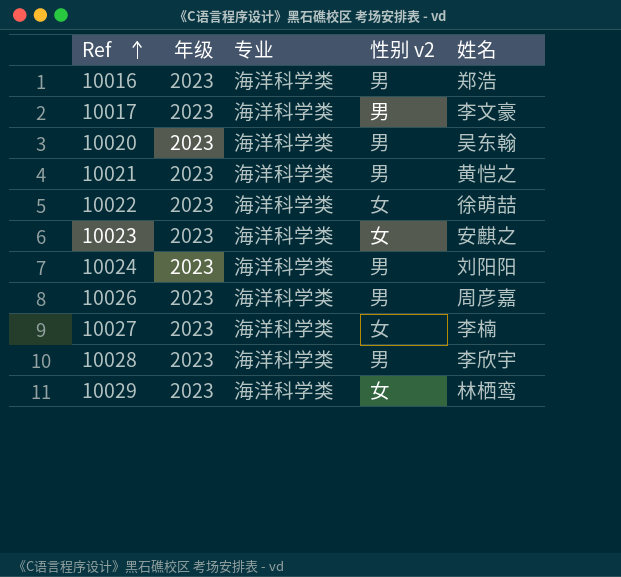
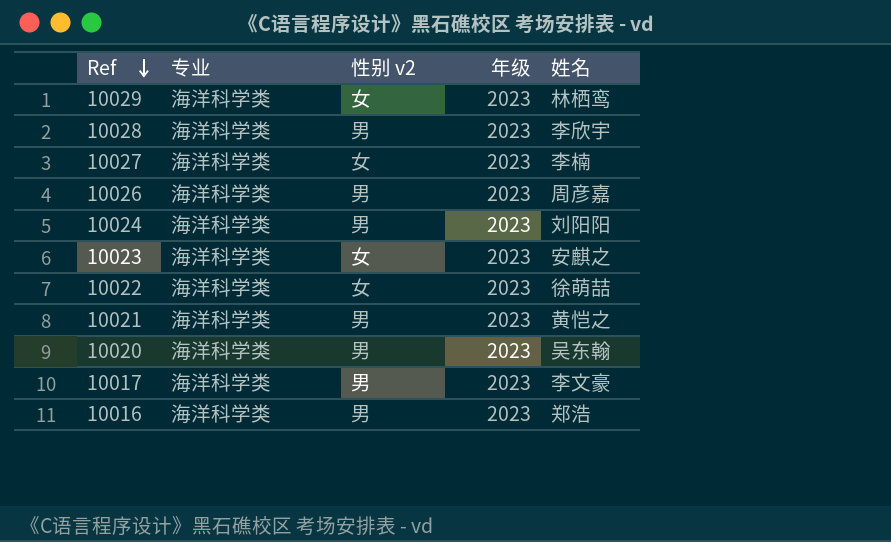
row order: Ref ascending -> Ref descending
column 年级 | position: 2 -> 4

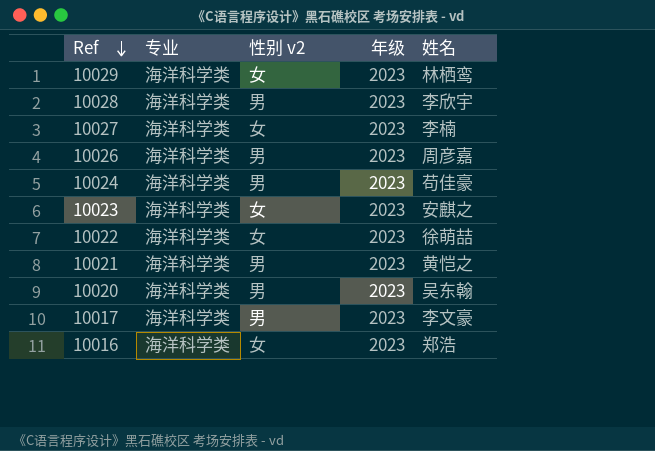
10024 | 姓名: 刘阳阳 -> 苟佳豪
10016 | 性别 v2: 男 -> 女

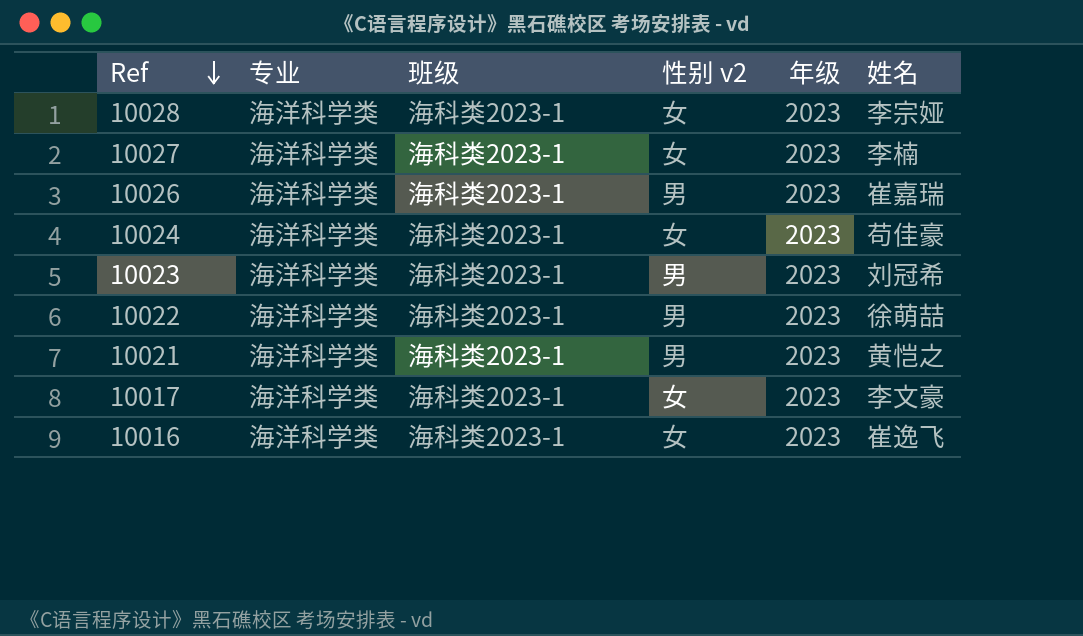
column 班级 | position: none -> 3
row 10029: 海洋科学类 | 女 | 2023 | 林栖鸾 -> none
row 10020: 海洋科学类 | 男 | 2023 | 吴东翰 -> none
10028 | 性别 v2: 男 -> 女
10028 | 姓名: 李欣宇 -> 李宗娅
10026 | 姓名: 周彦嘉 -> 崔嘉瑞
10024 | 性别 v2: 男 -> 女
10023 | 性别 v2: 女 -> 男
10023 | 姓名: 安麒之 -> 刘冠希
10022 | 性别 v2: 女 -> 男
10017 | 性别 v2: 男 -> 女
10016 | 姓名: 郑浩 -> 崔逸飞

